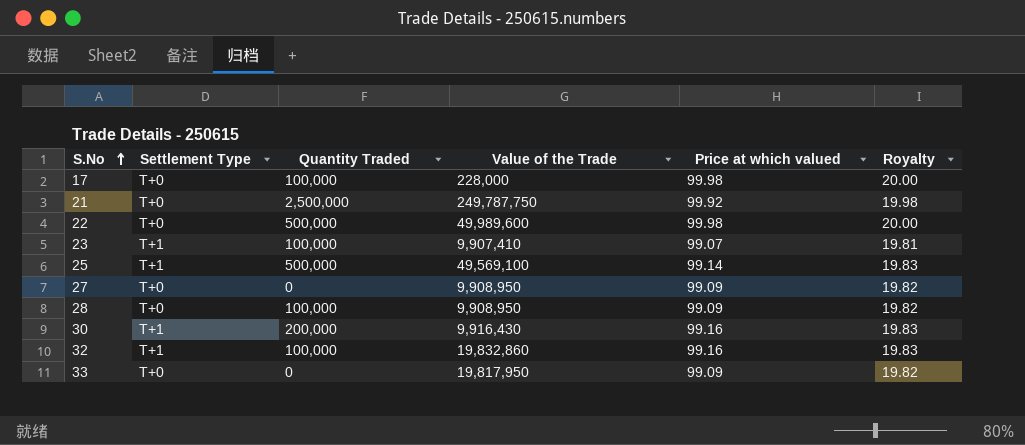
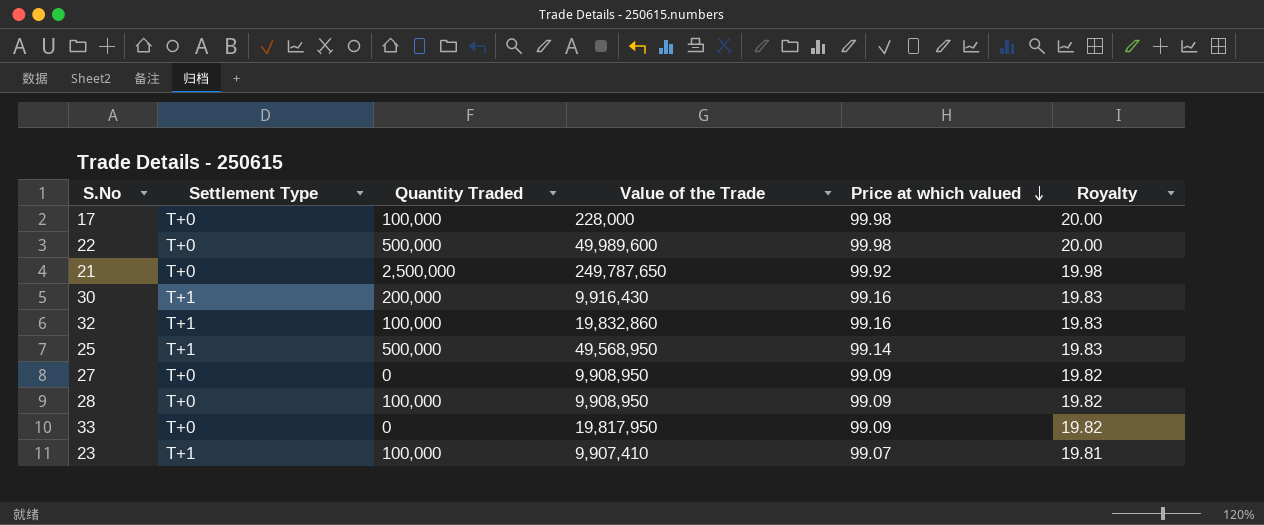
row order: S.No ascending -> Price at which valued descending
21 | Value of the Trade: 249,787,750 -> 249,787,650
25 | Value of the Trade: 49,569,100 -> 49,568,950

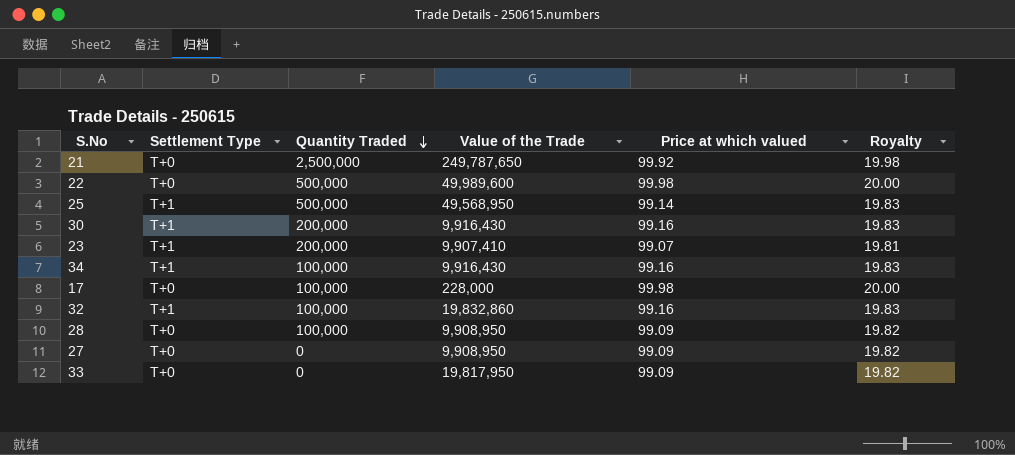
row order: Price at which valued descending -> Quantity Traded descending
23 | Quantity Traded: 100,000 -> 200,000
row 34: none -> T+1 | 100,000 | 9,916,430 | 99.16 | 19.83

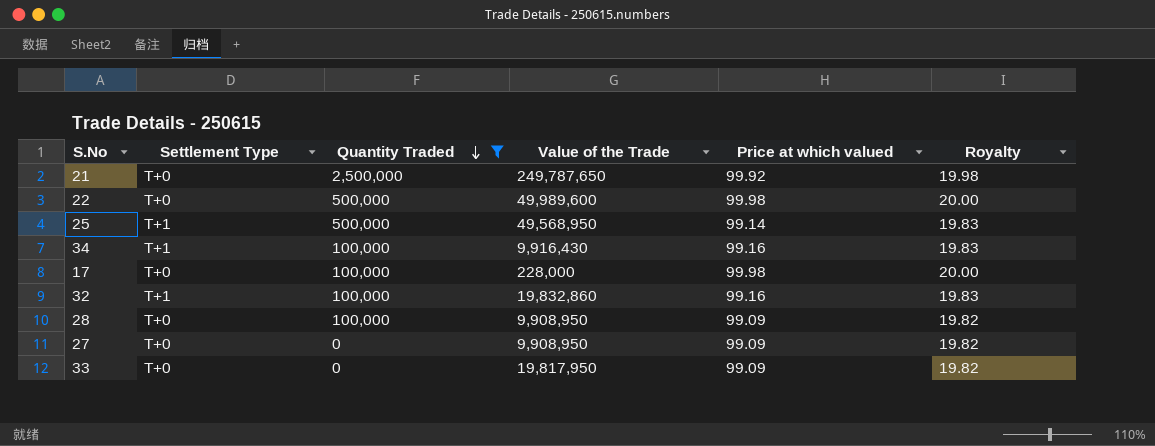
filter: none -> Quantity Traded != 200,000

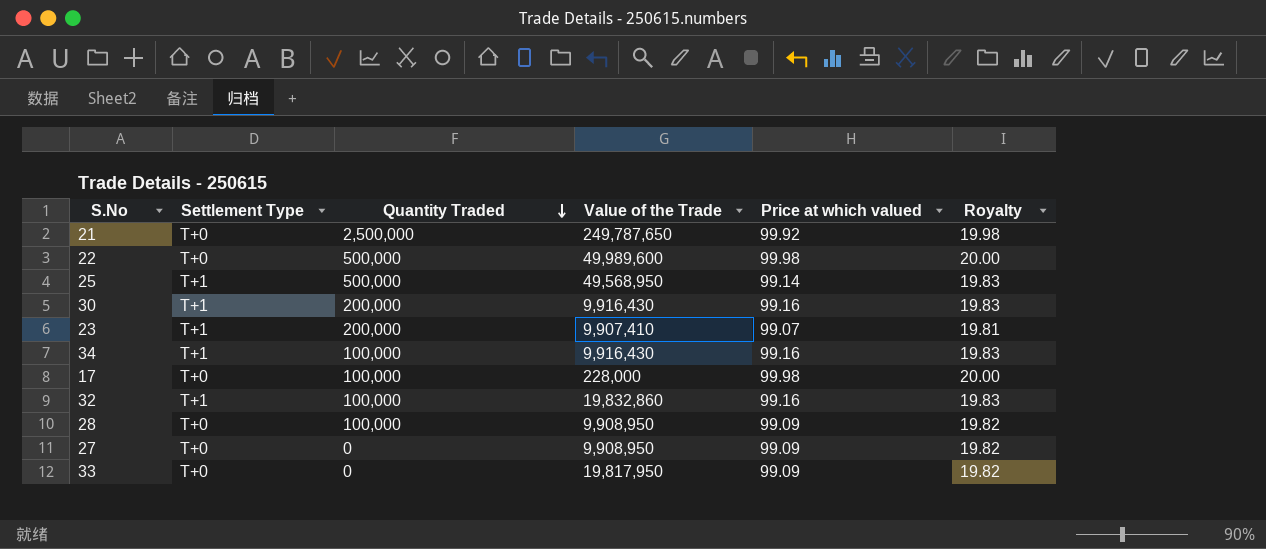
filter: Quantity Traded != 200,000 -> none

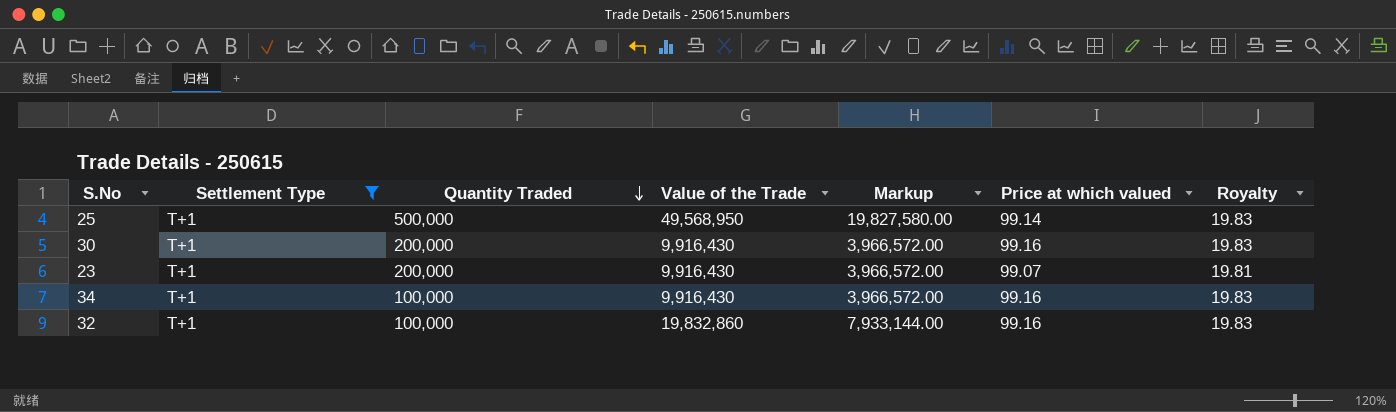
filter: none -> Settlement Type = T+1
column Markup | formula: none -> [Value of the Trade] * 0.4
23 | Value of the Trade: 9,907,410 -> 9,916,430

